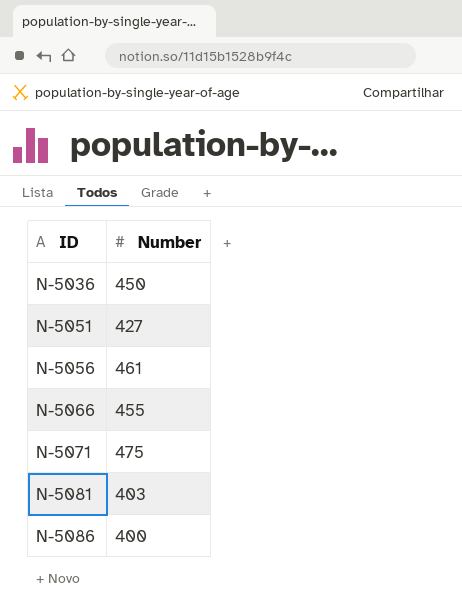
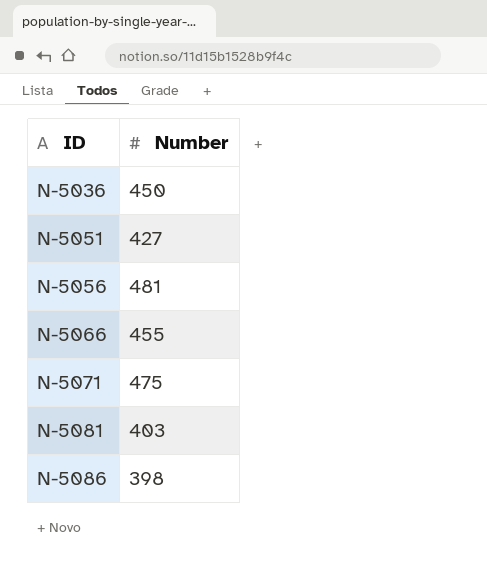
N-5056 | Number: 461 -> 481
N-5086 | Number: 400 -> 398

